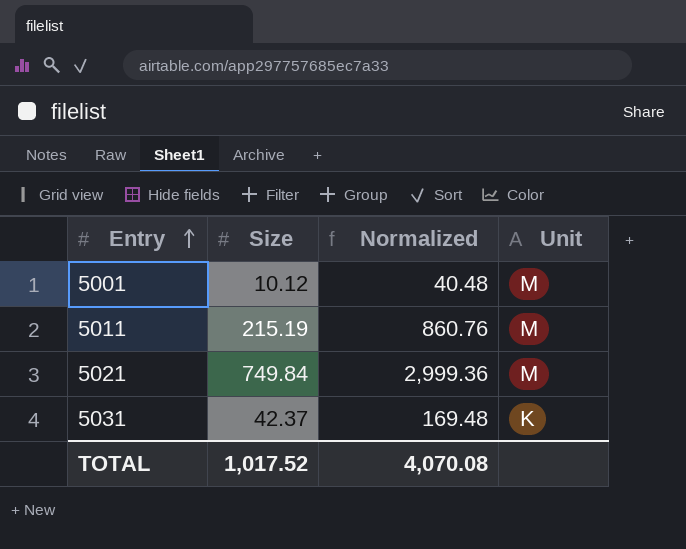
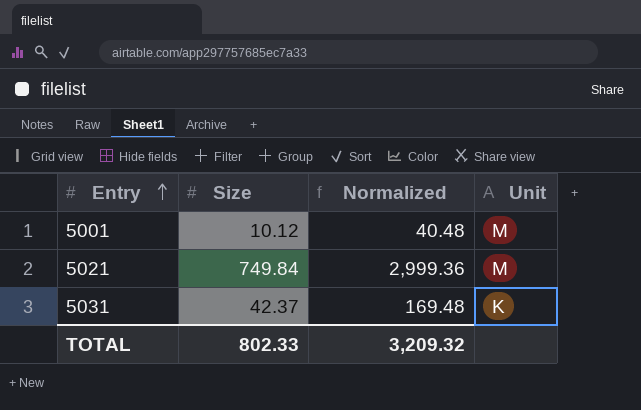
row 5011: 215.19 | 860.76 | M -> none
TOTAL | Size: 1,017.52 -> 802.33
TOTAL | Normalized: 4,070.08 -> 3,209.32

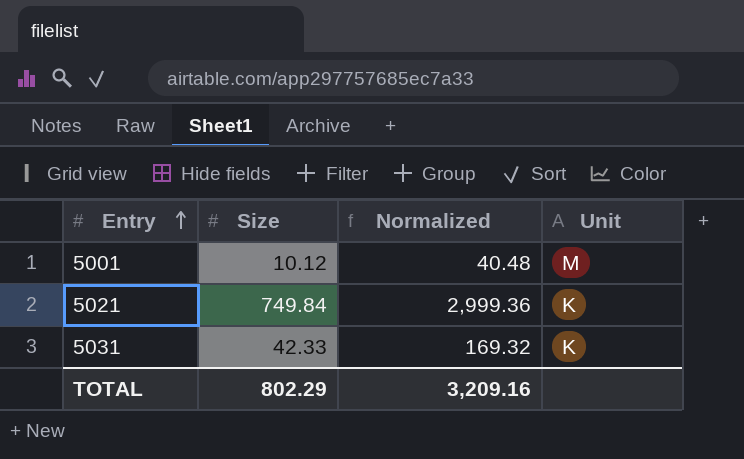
5021 | Unit: M -> K
5031 | Size: 42.37 -> 42.33
5031 | Normalized: 169.48 -> 169.32
TOTAL | Size: 802.33 -> 802.29
TOTAL | Normalized: 3,209.32 -> 3,209.16

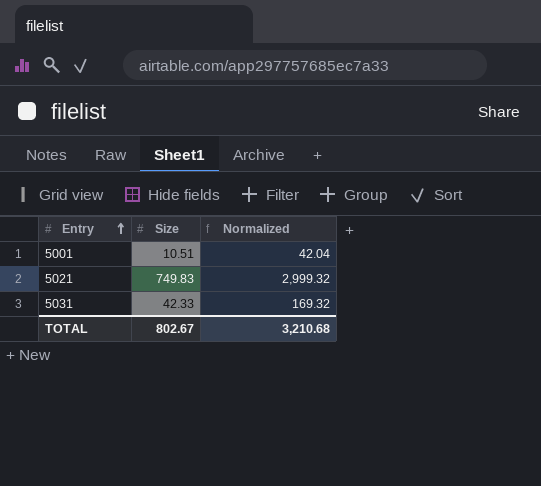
column Unit | position: 4 -> none
5001 | Size: 10.12 -> 10.51
5001 | Normalized: 40.48 -> 42.04
5021 | Size: 749.84 -> 749.83
5021 | Normalized: 2,999.36 -> 2,999.32
TOTAL | Size: 802.29 -> 802.67
TOTAL | Normalized: 3,209.16 -> 3,210.68

